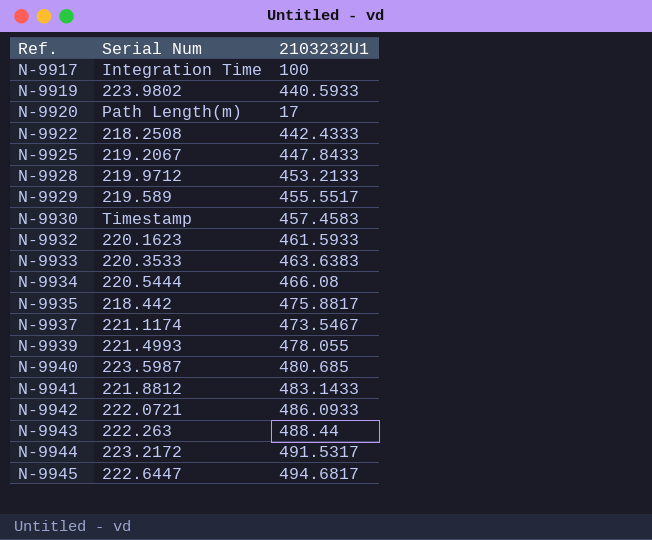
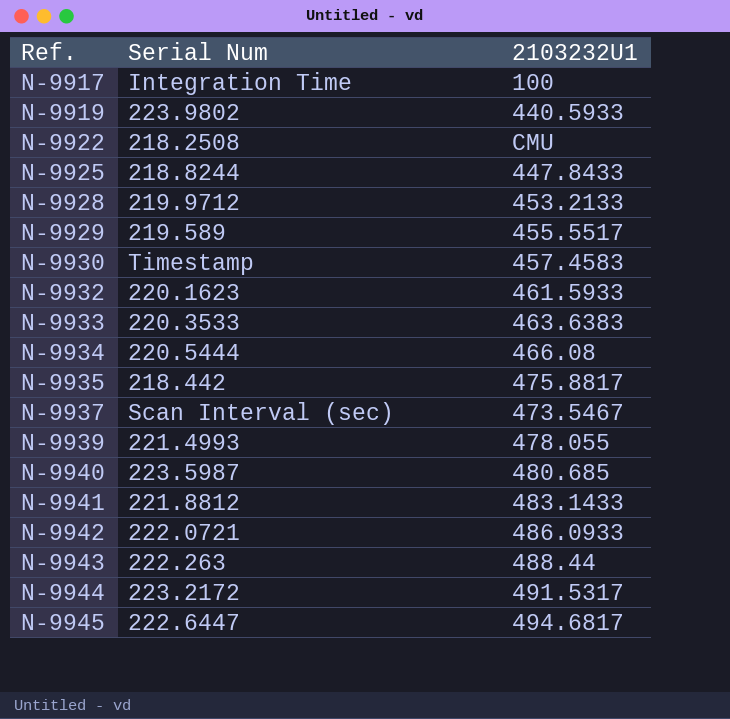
row N-9920: Path Length(m) | 17 -> none
N-9922 | 2103232U1: 442.4333 -> CMU
N-9925 | Serial Num: 219.2067 -> 218.8244
N-9937 | Serial Num: 221.1174 -> Scan Interval (sec)

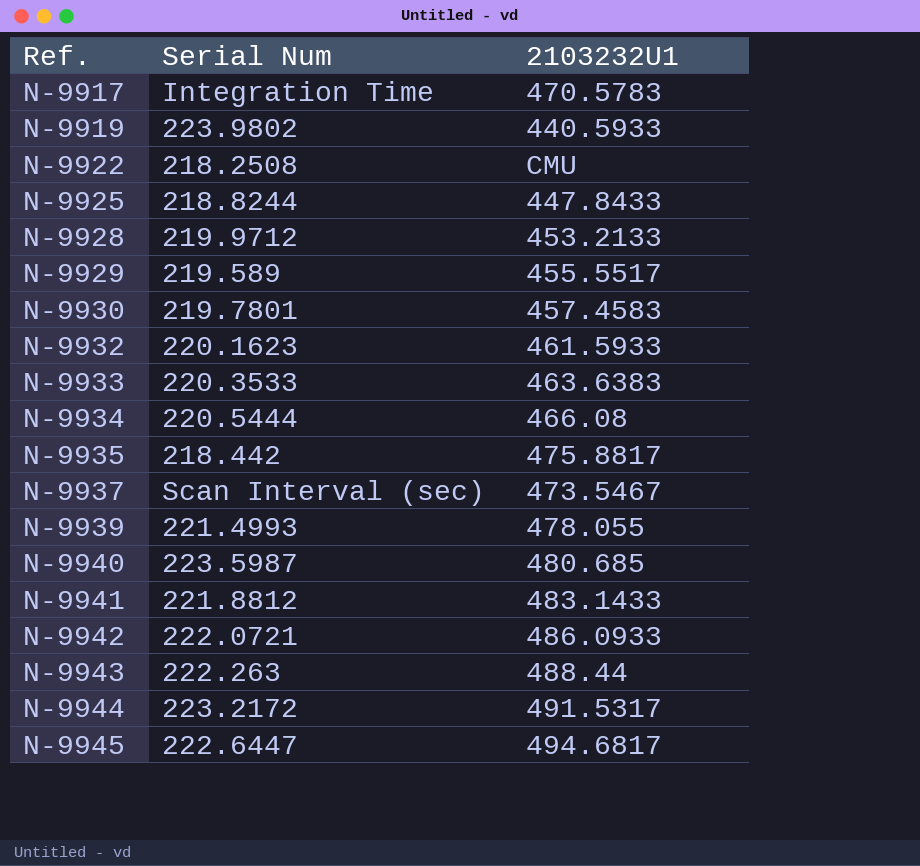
N-9917 | 2103232U1: 100 -> 470.5783
N-9930 | Serial Num: Timestamp -> 219.7801

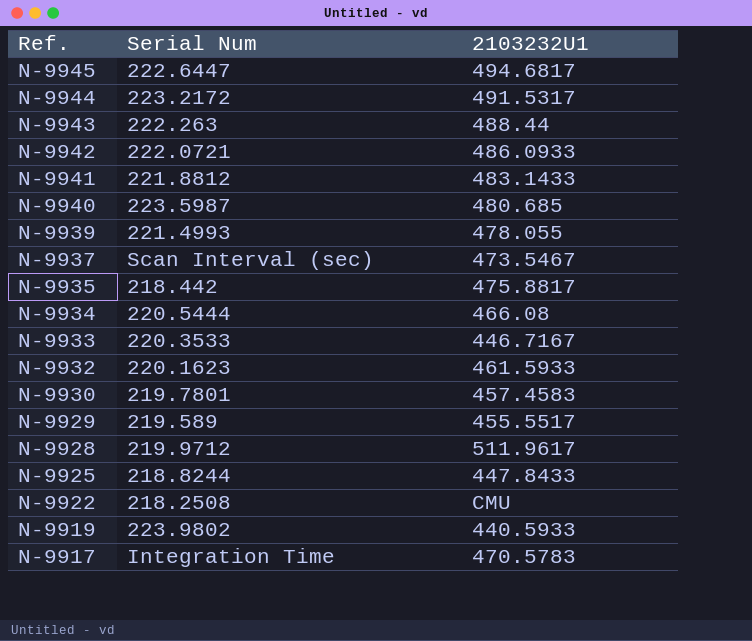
row order: Ref. ascending -> Ref. descending
N-9933 | 2103232U1: 463.6383 -> 446.7167
N-9928 | 2103232U1: 453.2133 -> 511.9617

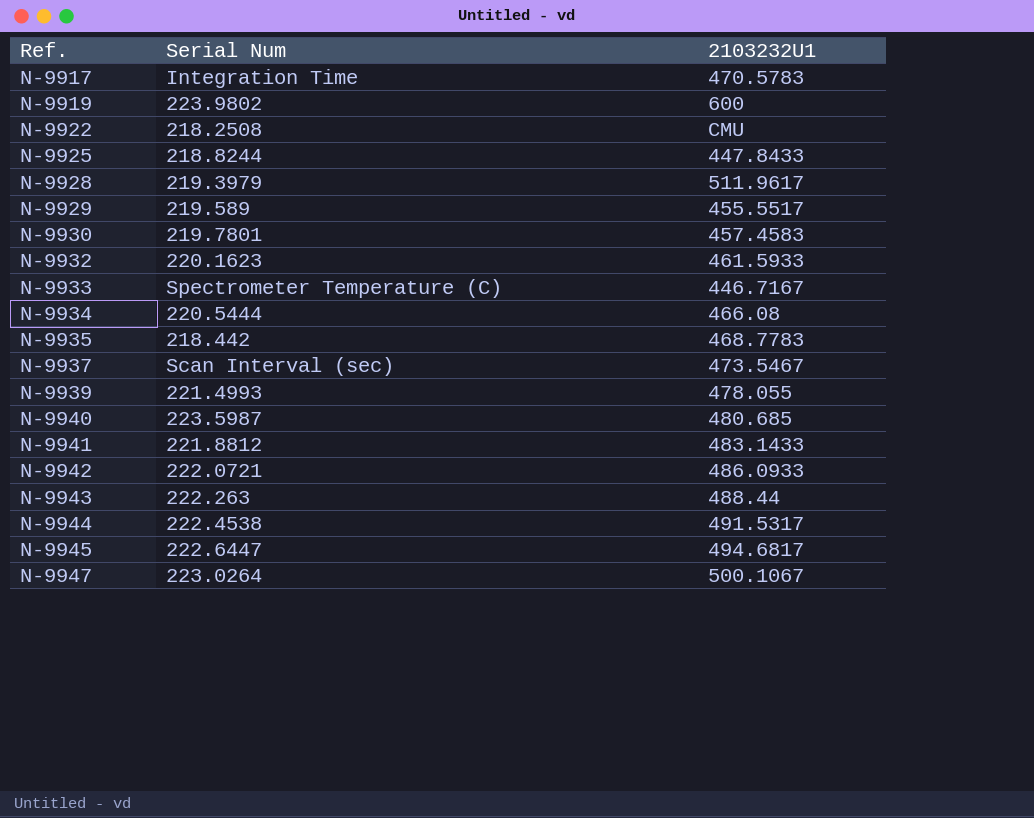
row order: Ref. descending -> Ref. ascending
N-9919 | 2103232U1: 440.5933 -> 600
N-9928 | Serial Num: 219.9712 -> 219.3979
N-9933 | Serial Num: 220.3533 -> Spectrometer Temperature (C)
N-9935 | 2103232U1: 475.8817 -> 468.7783
N-9944 | Serial Num: 223.2172 -> 222.4538
row N-9947: none -> 223.0264 | 500.1067

